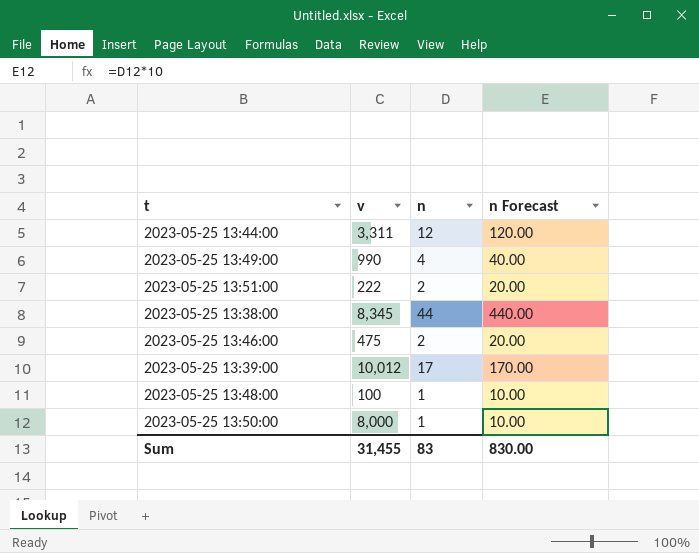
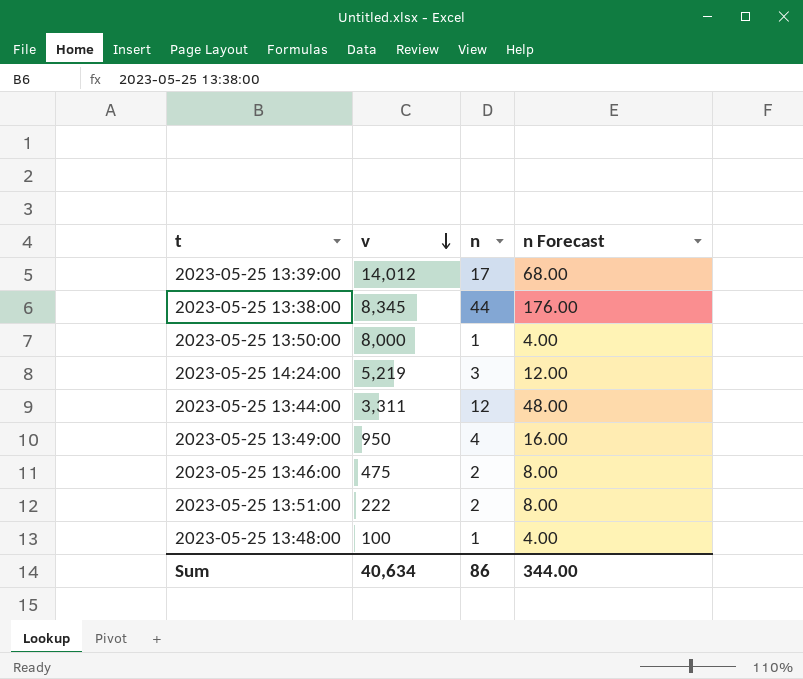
row order: none -> v descending
column n Forecast | formula: [n] * 10 -> [n] * 4
2023-05-25 13:39:00 | v: 10,012 -> 14,012
row 2023-05-25 14:24:00: none -> 5,219 | 3 | 12.00
2023-05-25 13:49:00 | v: 990 -> 950
Sum | v: 31,455 -> 40,634
Sum | n: 83 -> 86
Sum | n Forecast: 830.00 -> 344.00

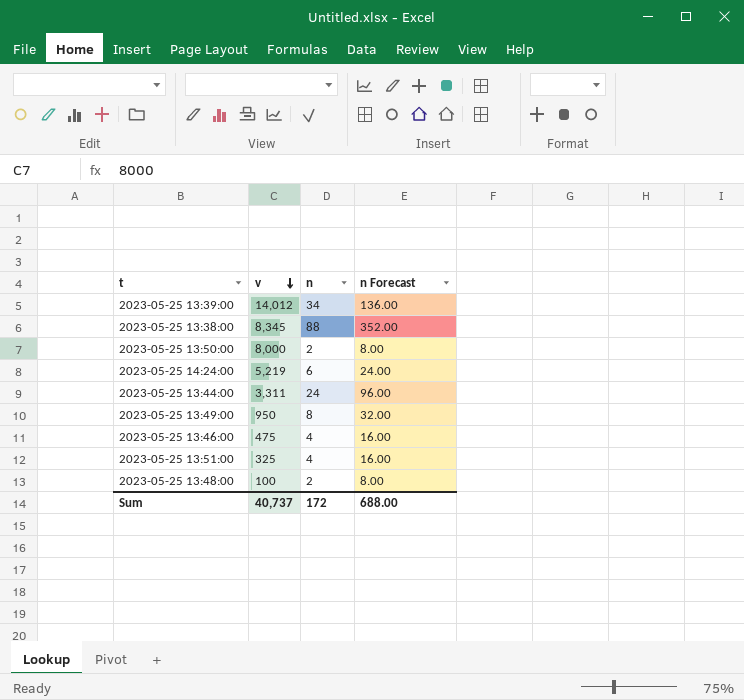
2023-05-25 13:39:00 | n: 17 -> 34
2023-05-25 13:39:00 | n Forecast: 68.00 -> 136.00
2023-05-25 13:38:00 | n: 44 -> 88
2023-05-25 13:38:00 | n Forecast: 176.00 -> 352.00
2023-05-25 13:50:00 | n: 1 -> 2
2023-05-25 13:50:00 | n Forecast: 4.00 -> 8.00
2023-05-25 14:24:00 | n: 3 -> 6
2023-05-25 14:24:00 | n Forecast: 12.00 -> 24.00
2023-05-25 13:44:00 | n: 12 -> 24
2023-05-25 13:44:00 | n Forecast: 48.00 -> 96.00
2023-05-25 13:49:00 | n: 4 -> 8
2023-05-25 13:49:00 | n Forecast: 16.00 -> 32.00
2023-05-25 13:46:00 | n: 2 -> 4
2023-05-25 13:46:00 | n Forecast: 8.00 -> 16.00
2023-05-25 13:51:00 | v: 222 -> 325
2023-05-25 13:51:00 | n: 2 -> 4
2023-05-25 13:51:00 | n Forecast: 8.00 -> 16.00
2023-05-25 13:48:00 | n: 1 -> 2
2023-05-25 13:48:00 | n Forecast: 4.00 -> 8.00
Sum | v: 40,634 -> 40,737
Sum | n: 86 -> 172
Sum | n Forecast: 344.00 -> 688.00

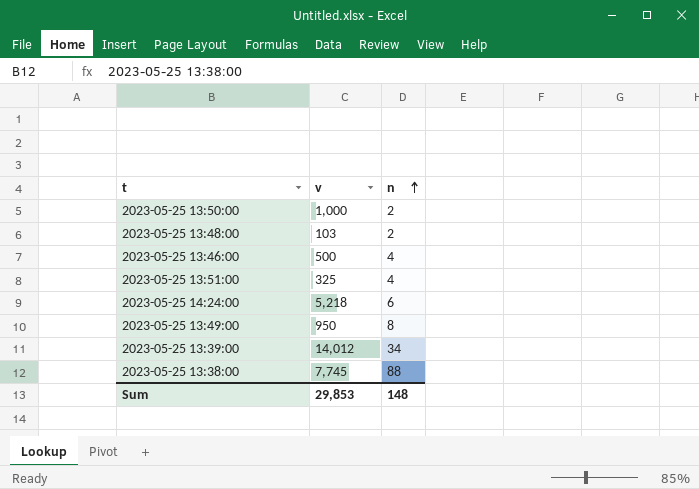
row order: v descending -> n ascending
column n Forecast | formula: [n] * 4 -> none
row 2023-05-25 13:44:00: 3,311 | 24 | 96.00 -> none
2023-05-25 13:50:00 | v: 8,000 -> 1,000
2023-05-25 13:48:00 | v: 100 -> 103
2023-05-25 13:46:00 | v: 475 -> 500
2023-05-25 14:24:00 | v: 5,219 -> 5,218
2023-05-25 13:38:00 | v: 8,345 -> 7,745
Sum | v: 40,737 -> 29,853
Sum | n: 172 -> 148

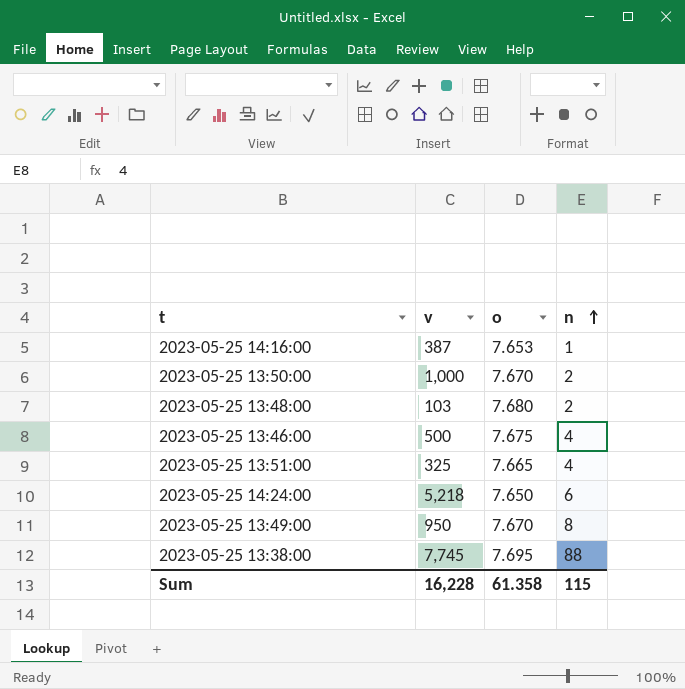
column o | position: none -> 3
row 2023-05-25 13:39:00: 14,012 | 34 -> none
row 2023-05-25 14:16:00: none -> 387 | 7.653 | 1
Sum | v: 29,853 -> 16,228
Sum | n: 148 -> 115

